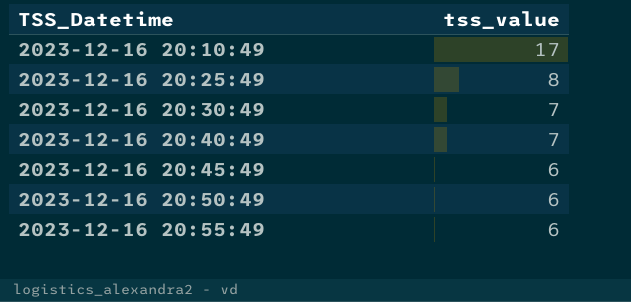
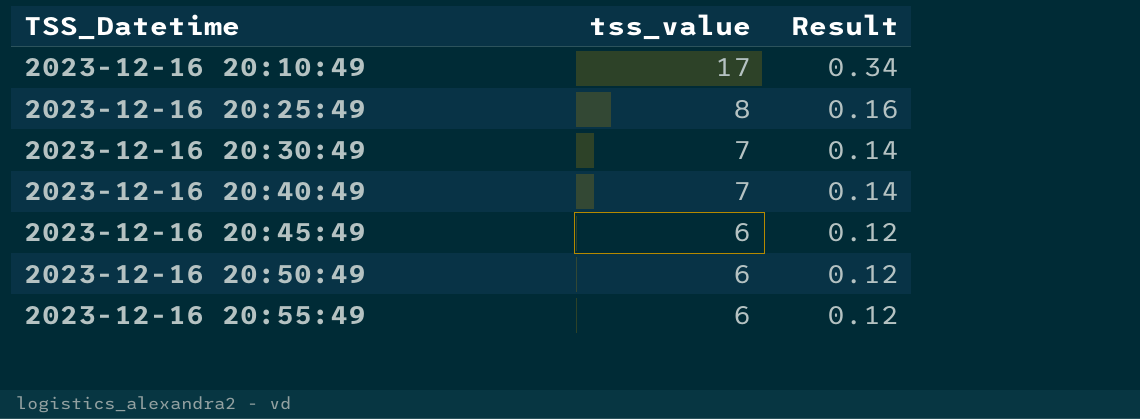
column Result | formula: none -> [tss_value] * 0.02

